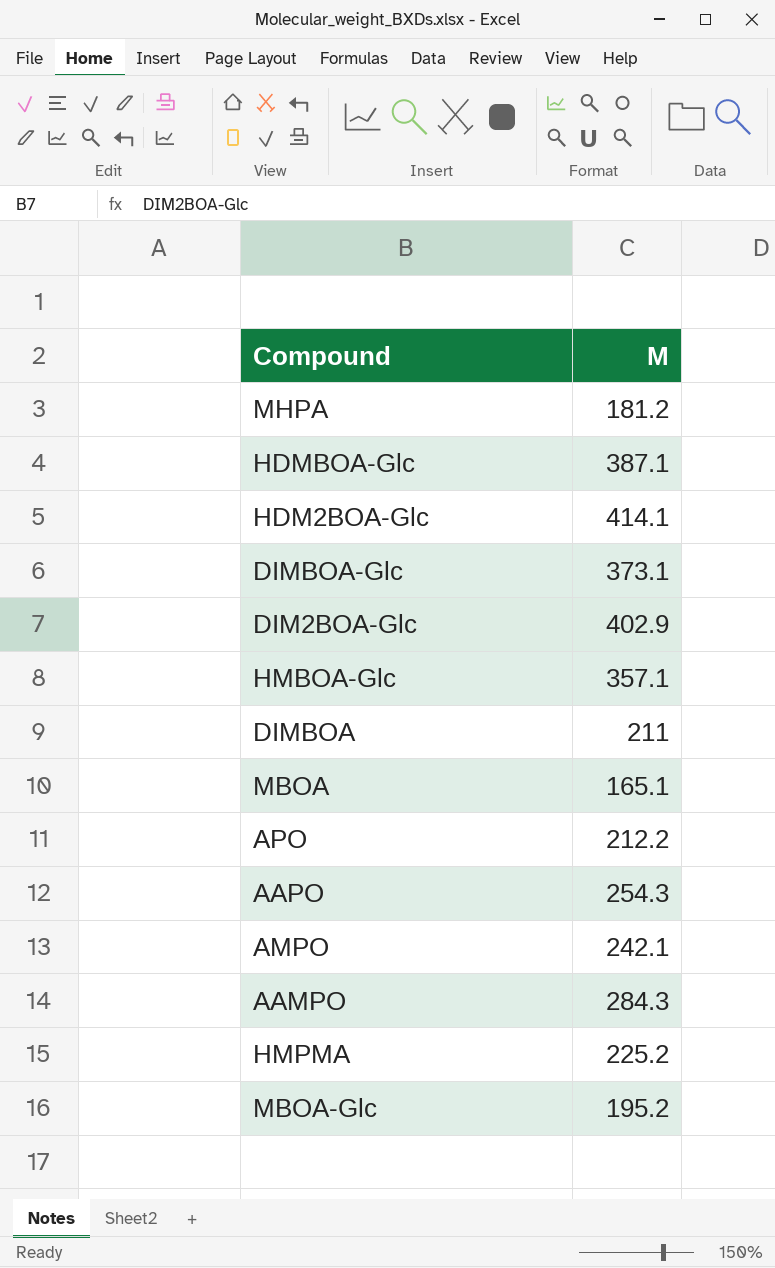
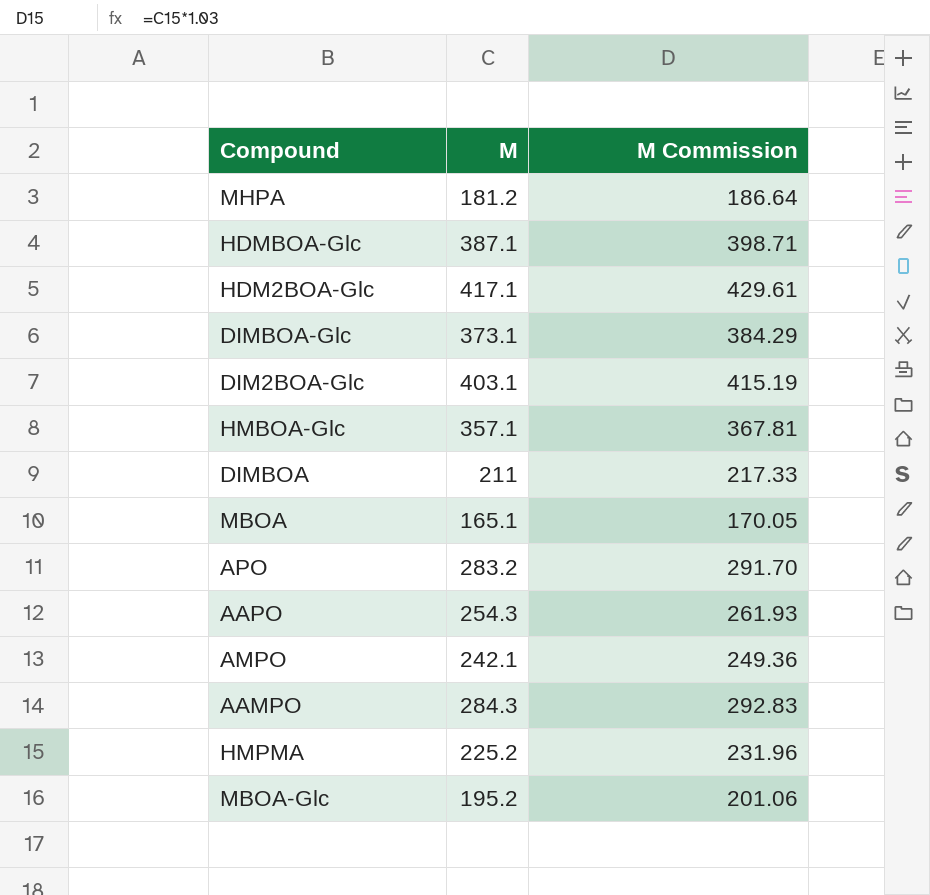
column M Commission | formula: none -> [M] * 1.03
HDM2BOA-Glc | M: 414.1 -> 417.1
DIM2BOA-Glc | M: 402.9 -> 403.1
APO | M: 212.2 -> 283.2

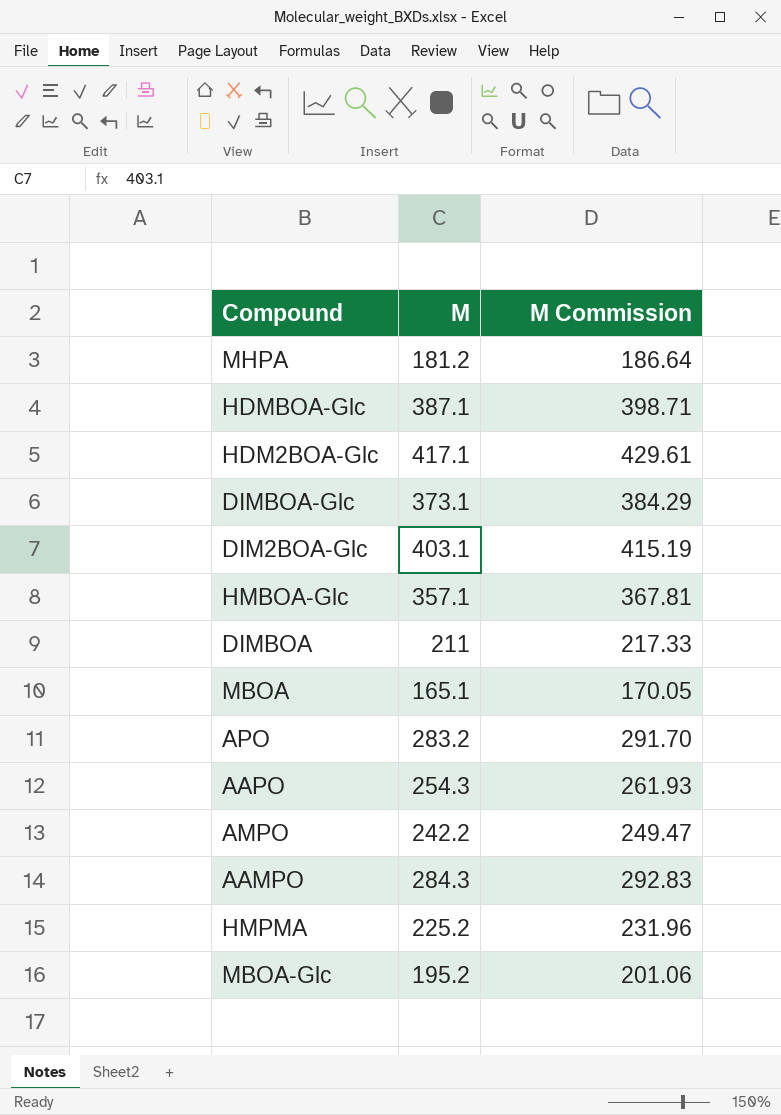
AMPO | M: 242.1 -> 242.2
AMPO | M Commission: 249.36 -> 249.47

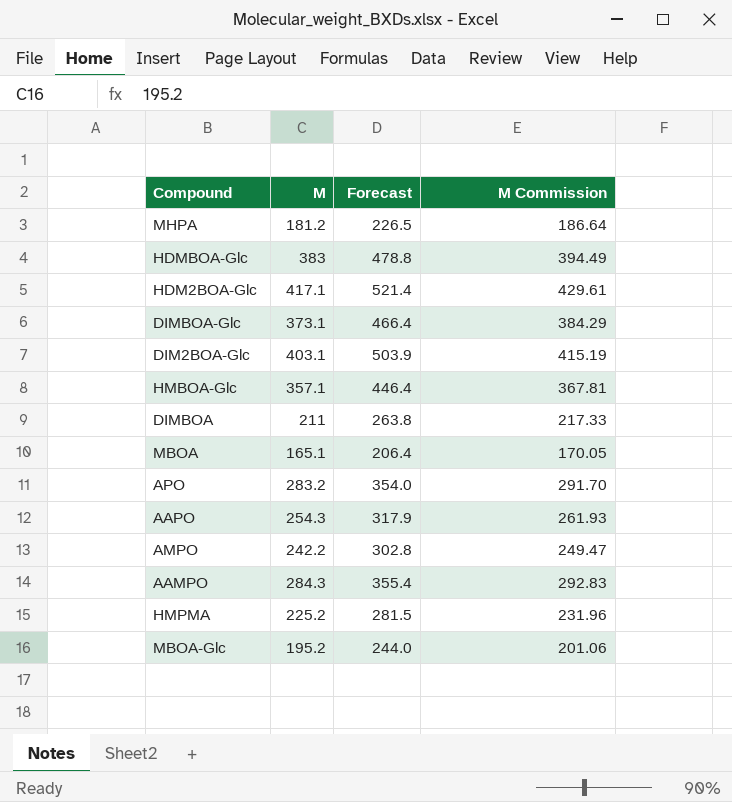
column Forecast | formula: none -> [M] * 1.25
HDMBOA-Glc | M: 387.1 -> 383
HDMBOA-Glc | M Commission: 398.71 -> 394.49

